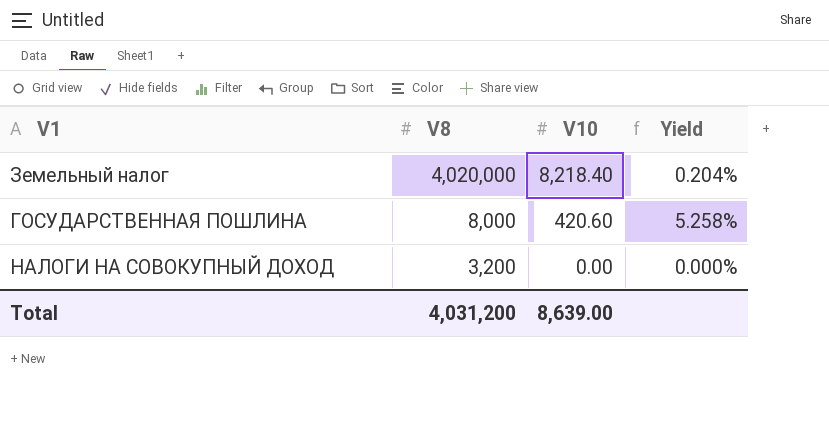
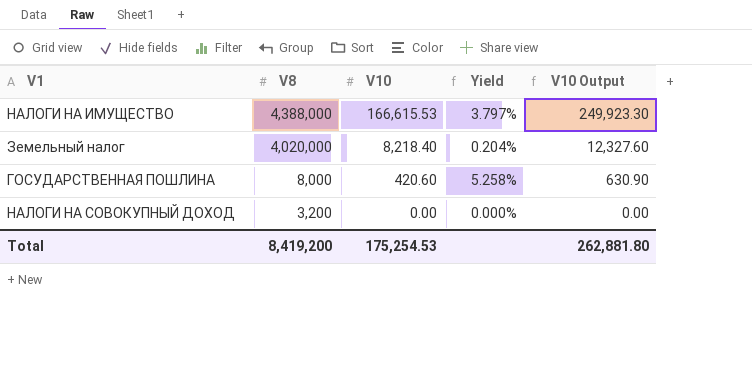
column V10 Output | formula: none -> [V10] * 1.5
row НАЛОГИ НА ИМУЩЕСТВО: none -> 4,388,000 | 166,615.53 | 3.797% | 249,923.30
Total | V8: 4,031,200 -> 8,419,200
Total | V10: 8,639.00 -> 175,254.53

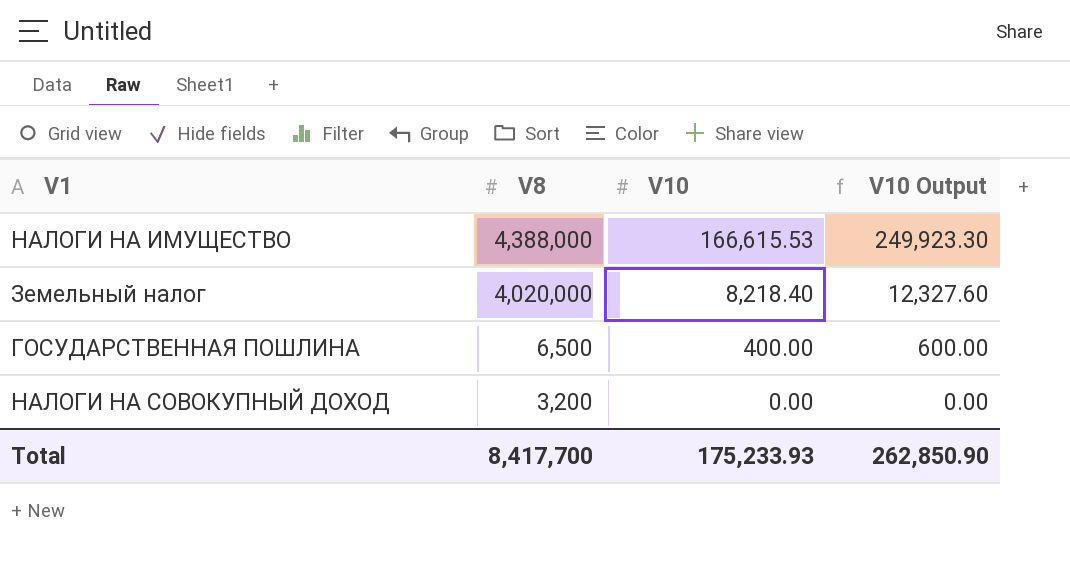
column Yield | formula: [V10] / [V8] -> none
ГОСУДАРСТВЕННАЯ ПОШЛИНА | V8: 8,000 -> 6,500
ГОСУДАРСТВЕННАЯ ПОШЛИНА | V10: 420.60 -> 400.00
ГОСУДАРСТВЕННАЯ ПОШЛИНА | V10 Output: 630.90 -> 600.00
Total | V8: 8,419,200 -> 8,417,700
Total | V10: 175,254.53 -> 175,233.93
Total | V10 Output: 262,881.80 -> 262,850.90

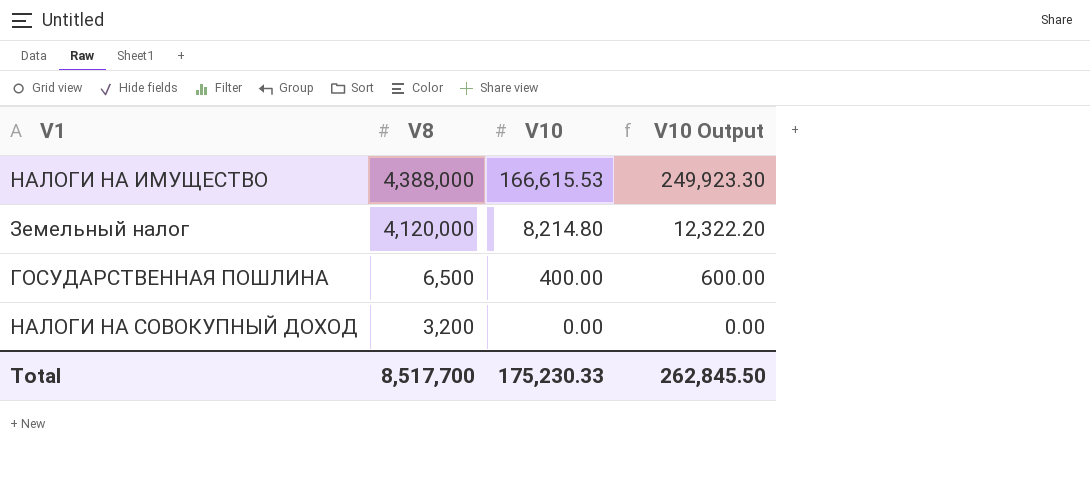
Земельный налог | V8: 4,020,000 -> 4,120,000
Земельный налог | V10: 8,218.40 -> 8,214.80
Земельный налог | V10 Output: 12,327.60 -> 12,322.20
Total | V8: 8,417,700 -> 8,517,700
Total | V10: 175,233.93 -> 175,230.33
Total | V10 Output: 262,850.90 -> 262,845.50

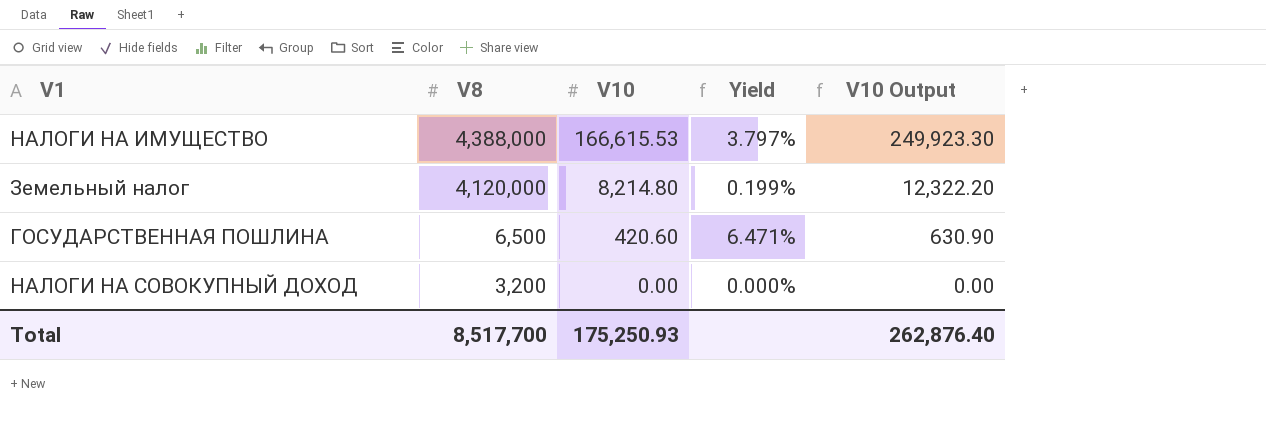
column Yield | formula: none -> [V10] / [V8]
ГОСУДАРСТВЕННАЯ ПОШЛИНА | V10: 400.00 -> 420.60
ГОСУДАРСТВЕННАЯ ПОШЛИНА | V10 Output: 600.00 -> 630.90
Total | V10: 175,230.33 -> 175,250.93
Total | V10 Output: 262,845.50 -> 262,876.40

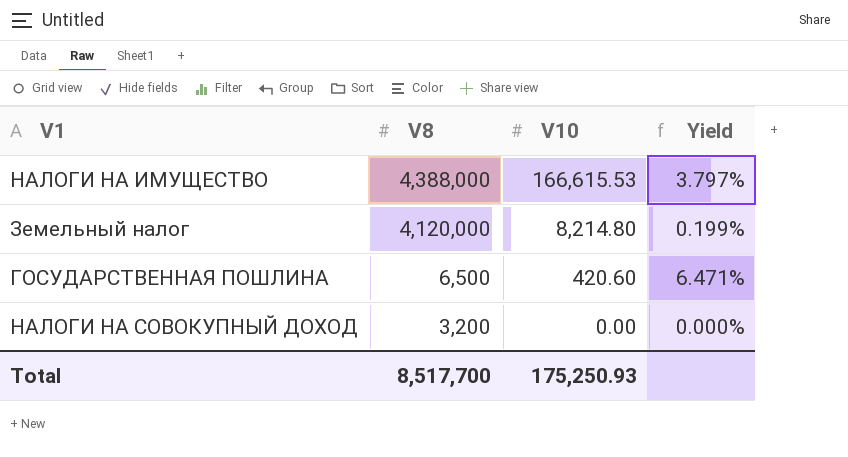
column V10 Output | formula: [V10] * 1.5 -> none

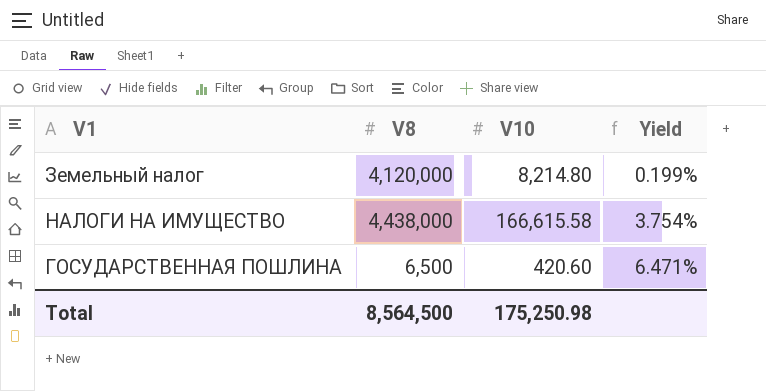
row order: V8 descending -> Yield ascending
row НАЛОГИ НА СОВОКУПНЫЙ ДОХОД: 3,200 | 0.00 | 0.000% -> none
НАЛОГИ НА ИМУЩЕСТВО | V8: 4,388,000 -> 4,438,000
НАЛОГИ НА ИМУЩЕСТВО | V10: 166,615.53 -> 166,615.58
НАЛОГИ НА ИМУЩЕСТВО | Yield: 3.797% -> 3.754%
Total | V8: 8,517,700 -> 8,564,500
Total | V10: 175,250.93 -> 175,250.98

